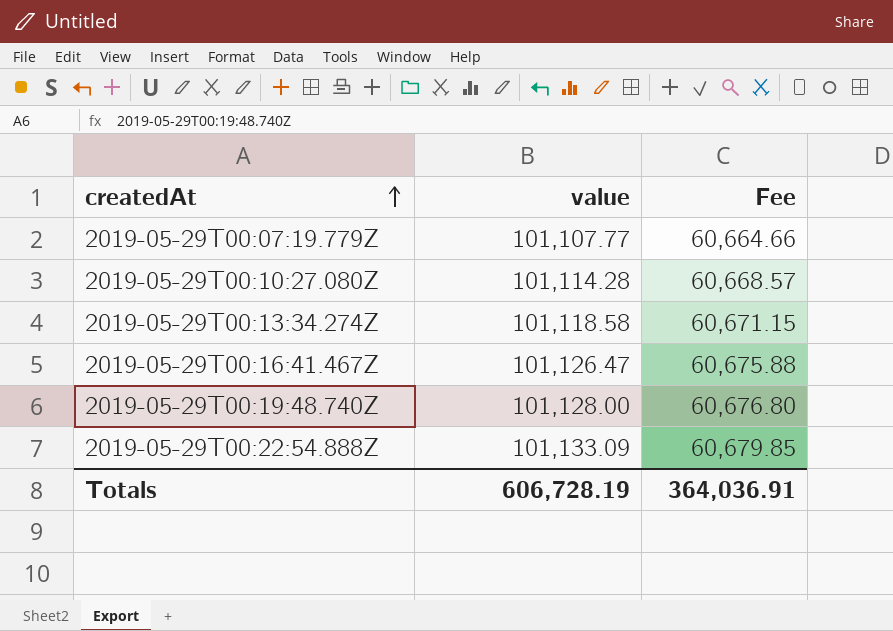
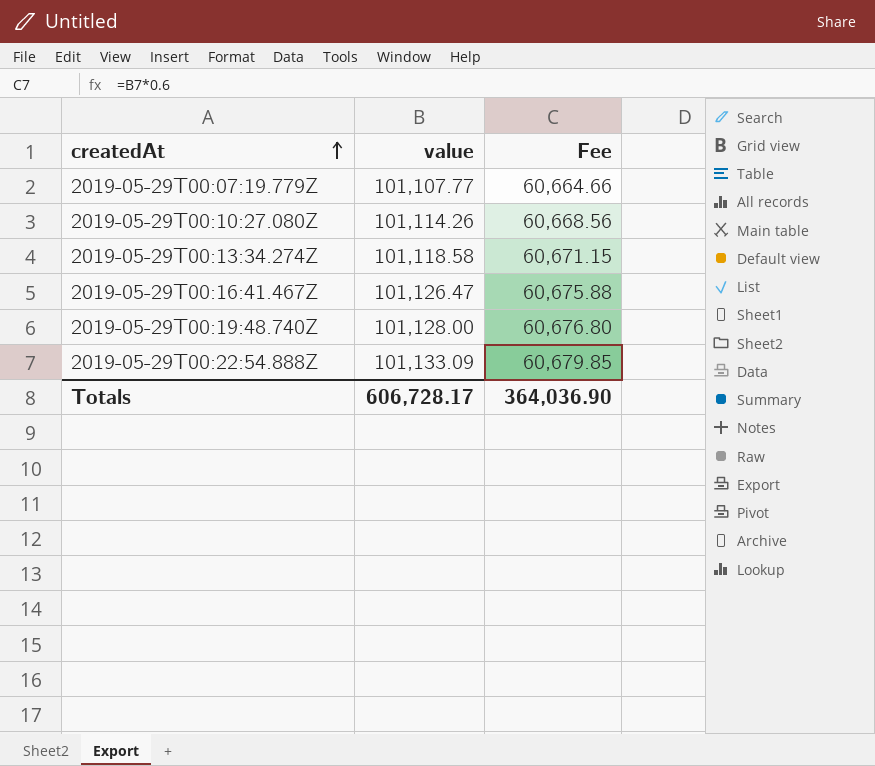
2019-05-29T00:10:27.080Z | value: 101,114.28 -> 101,114.26
2019-05-29T00:10:27.080Z | Fee: 60,668.57 -> 60,668.56
Totals | value: 606,728.19 -> 606,728.17
Totals | Fee: 364,036.91 -> 364,036.90

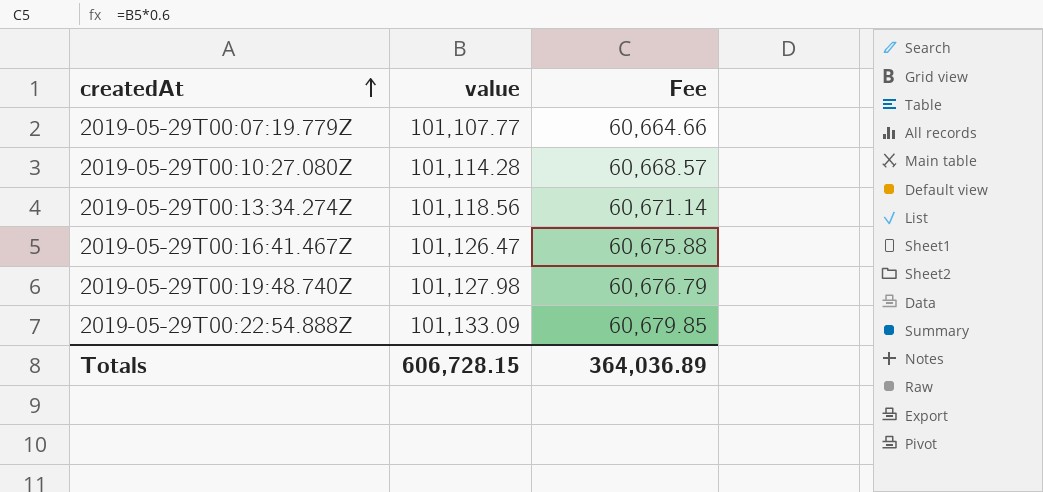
2019-05-29T00:10:27.080Z | value: 101,114.26 -> 101,114.28
2019-05-29T00:10:27.080Z | Fee: 60,668.56 -> 60,668.57
2019-05-29T00:13:34.274Z | value: 101,118.58 -> 101,118.56
2019-05-29T00:13:34.274Z | Fee: 60,671.15 -> 60,671.14
2019-05-29T00:19:48.740Z | value: 101,128.00 -> 101,127.98
2019-05-29T00:19:48.740Z | Fee: 60,676.80 -> 60,676.79
Totals | value: 606,728.17 -> 606,728.15
Totals | Fee: 364,036.90 -> 364,036.89

